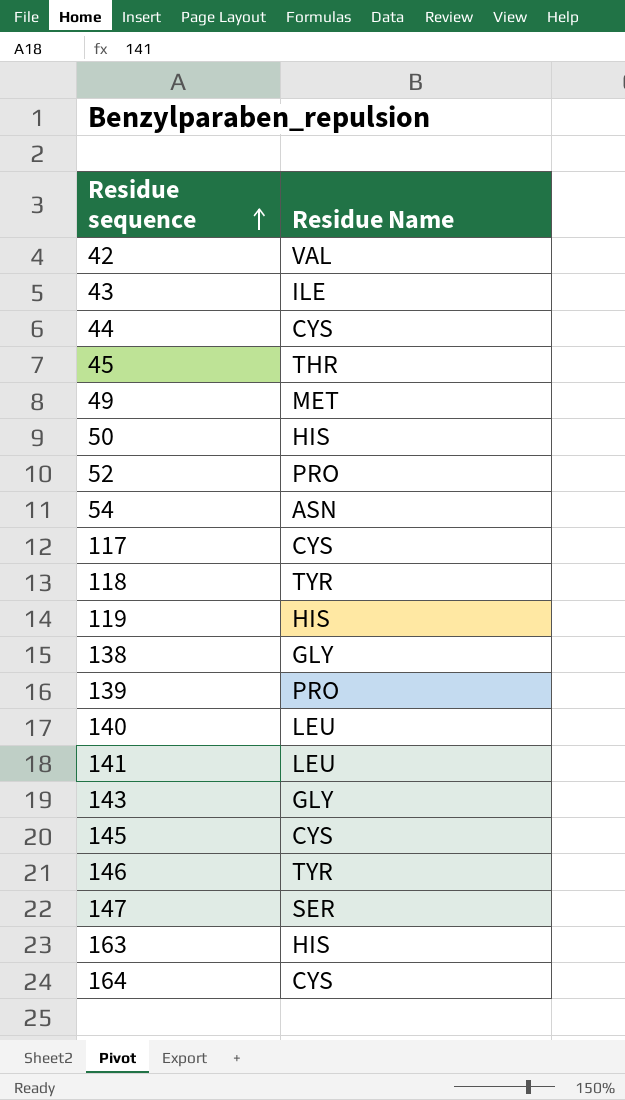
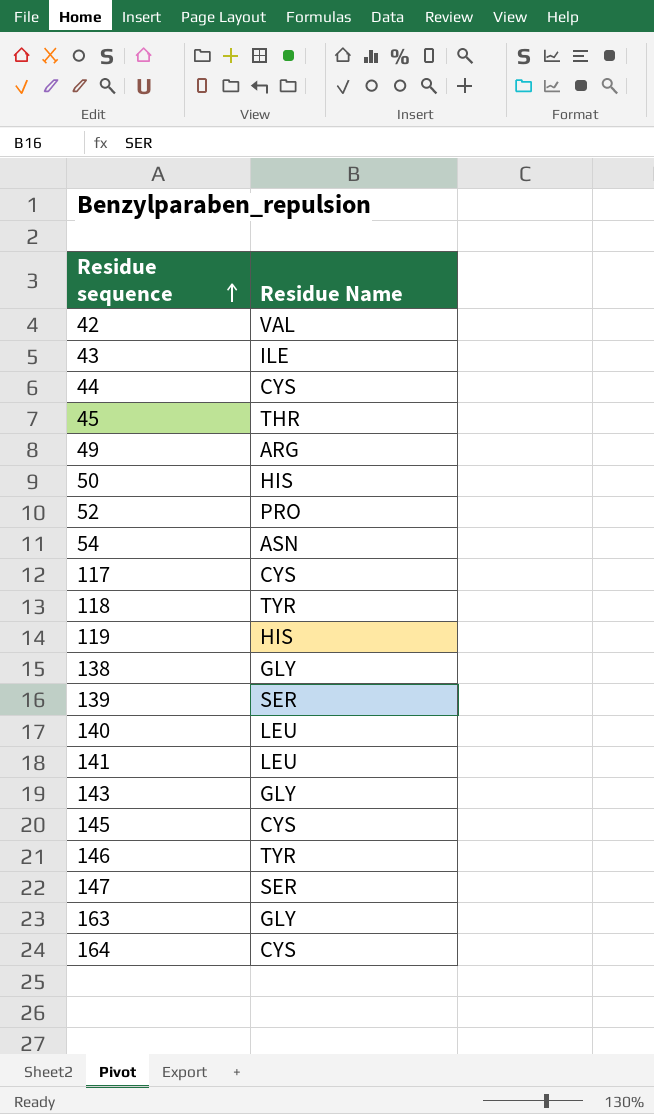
49 | Residue Name: MET -> ARG
139 | Residue Name: PRO -> SER
163 | Residue Name: HIS -> GLY

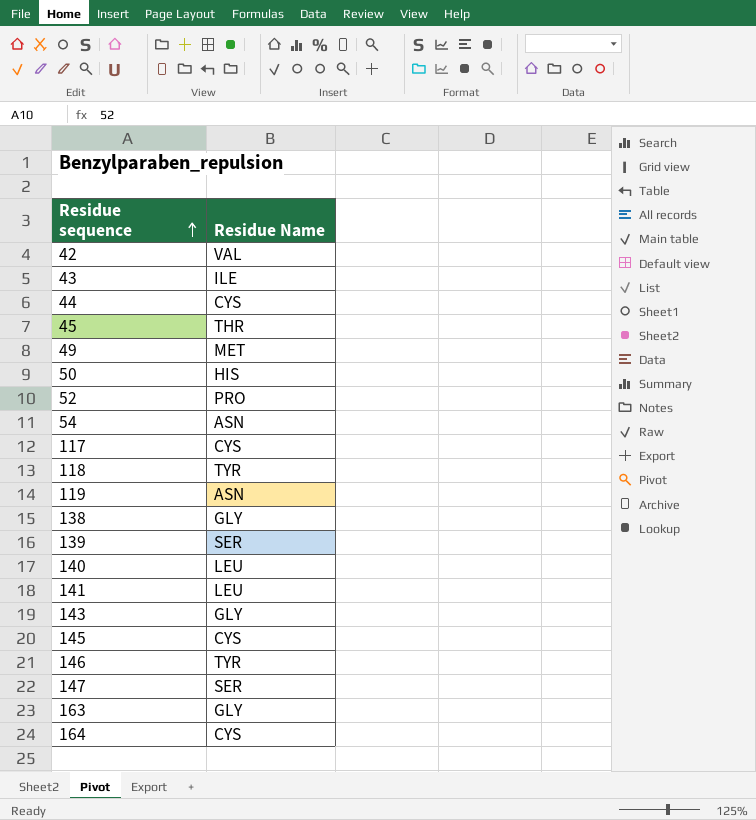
49 | Residue Name: ARG -> MET
119 | Residue Name: HIS -> ASN

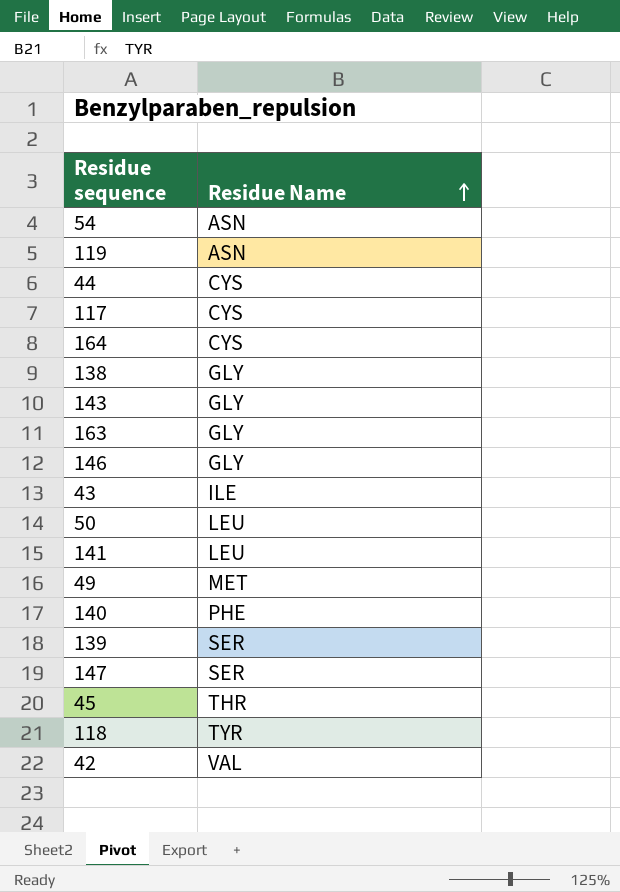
row order: Residue sequence ascending -> Residue Name ascending
row 52: PRO -> none
row 145: CYS -> none
146 | Residue Name: TYR -> GLY
50 | Residue Name: HIS -> LEU
140 | Residue Name: LEU -> PHE

